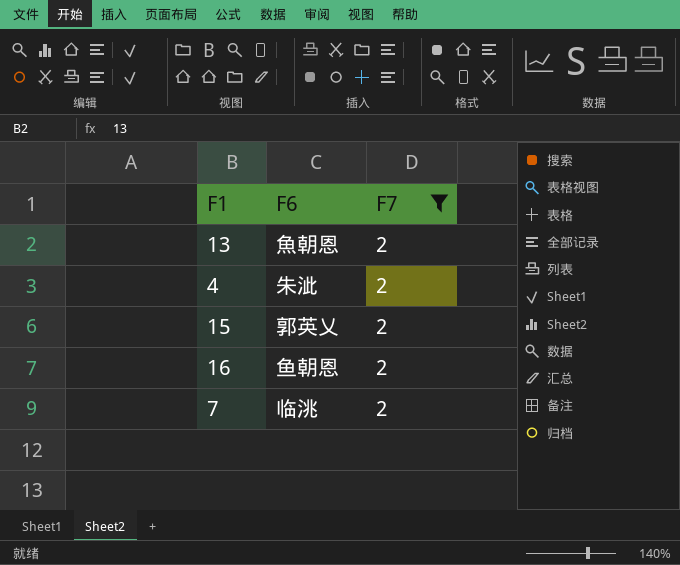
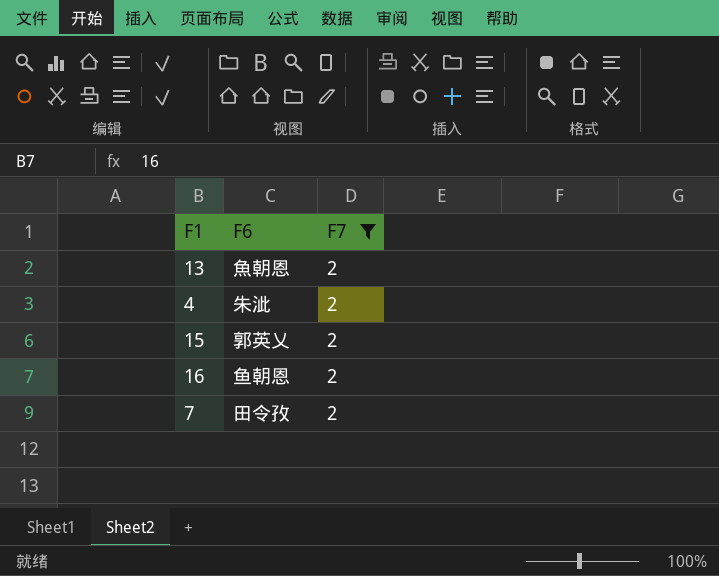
7 | F6: 临洮 -> 田令孜

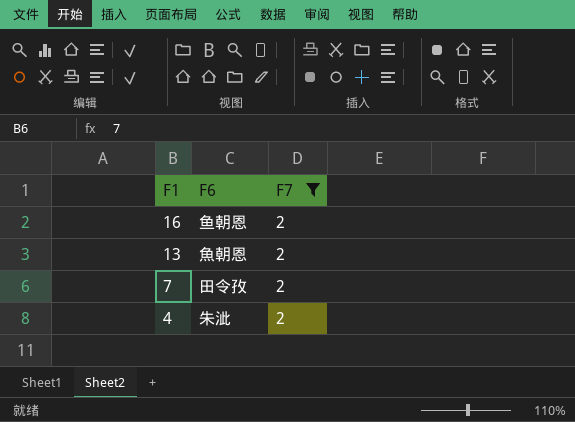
row order: none -> F1 descending
row 15: 郭英乂 | 2 -> none

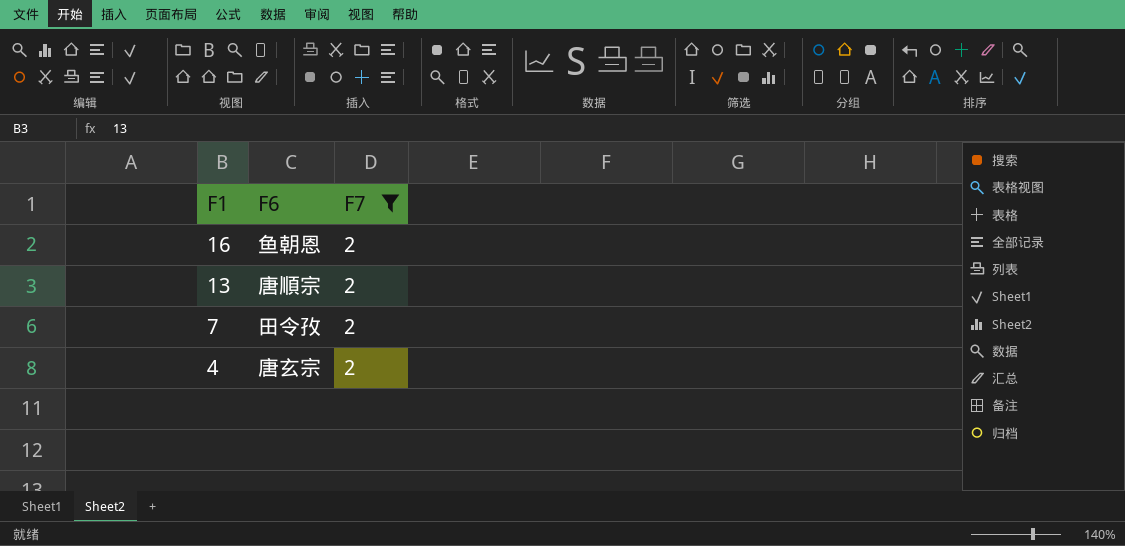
13 | F6: 魚朝恩 -> 唐順宗
4 | F6: 朱泚 -> 唐玄宗

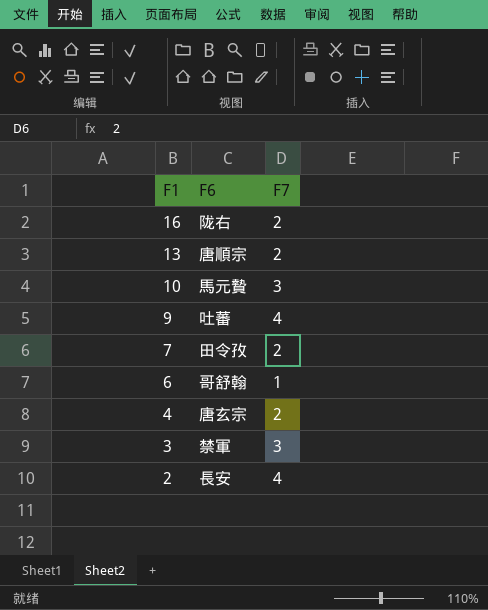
filter: F7 = 2 -> none
16 | F6: 鱼朝恩 -> 陇右

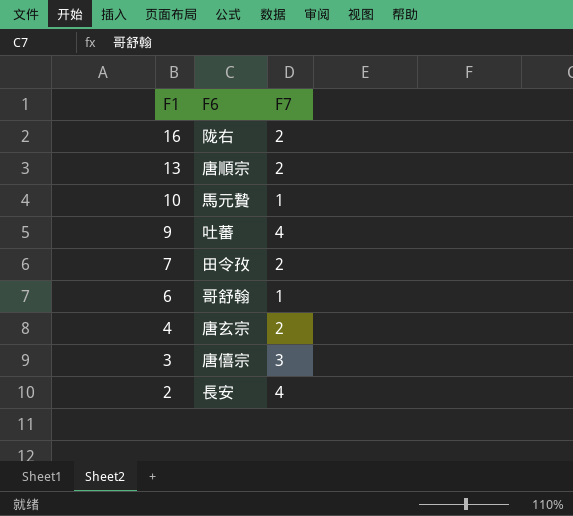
10 | F7: 3 -> 1
3 | F6: 禁軍 -> 唐僖宗

